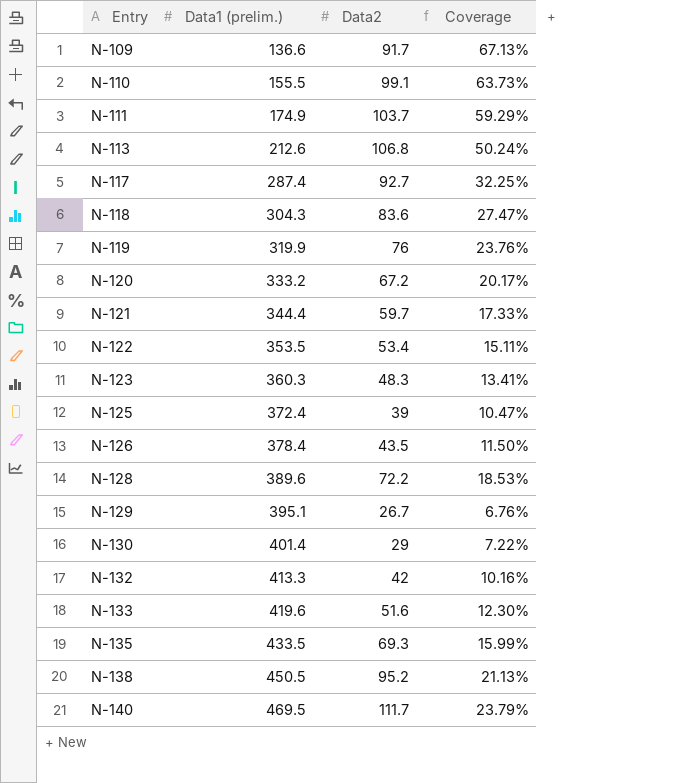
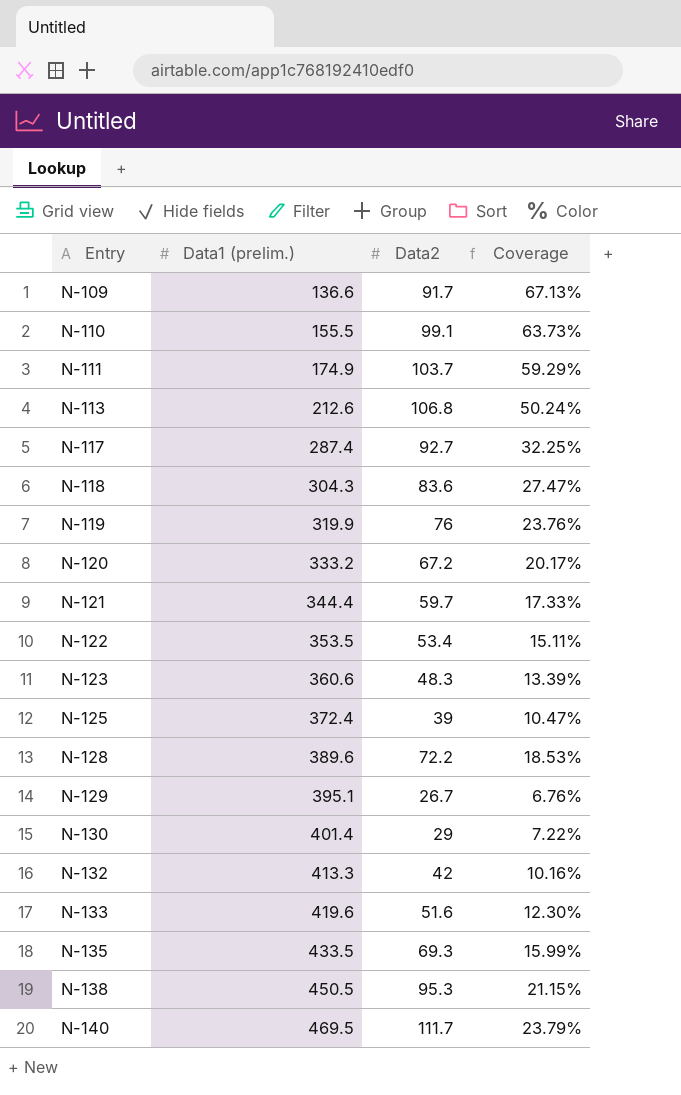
row N-126: 378.4 | 43.5 | 11.50% -> none
N-123 | Data1 (prelim.): 360.3 -> 360.6
N-123 | Coverage: 13.41% -> 13.39%
N-138 | Data2: 95.2 -> 95.3
N-138 | Coverage: 21.13% -> 21.15%

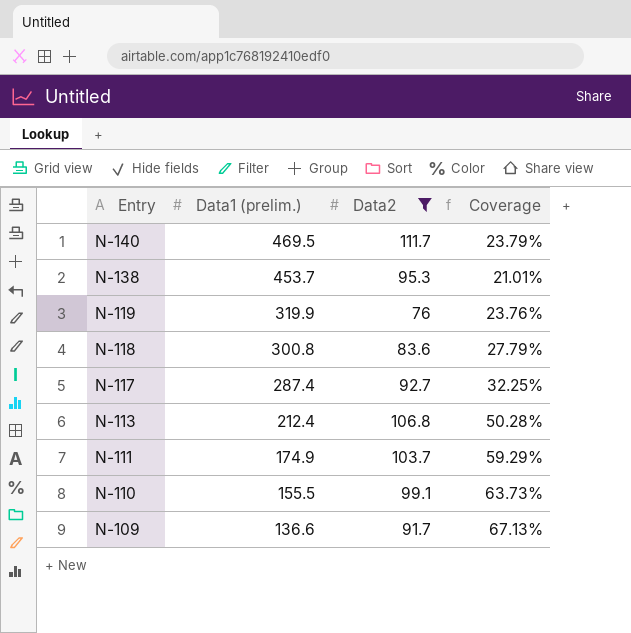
filter: none -> Data2 >= 76
row order: Entry ascending -> Entry descending
N-138 | Data1 (prelim.): 450.5 -> 453.7
N-138 | Coverage: 21.15% -> 21.01%
N-118 | Data1 (prelim.): 304.3 -> 300.8
N-118 | Coverage: 27.47% -> 27.79%
N-113 | Data1 (prelim.): 212.6 -> 212.4
N-113 | Coverage: 50.24% -> 50.28%

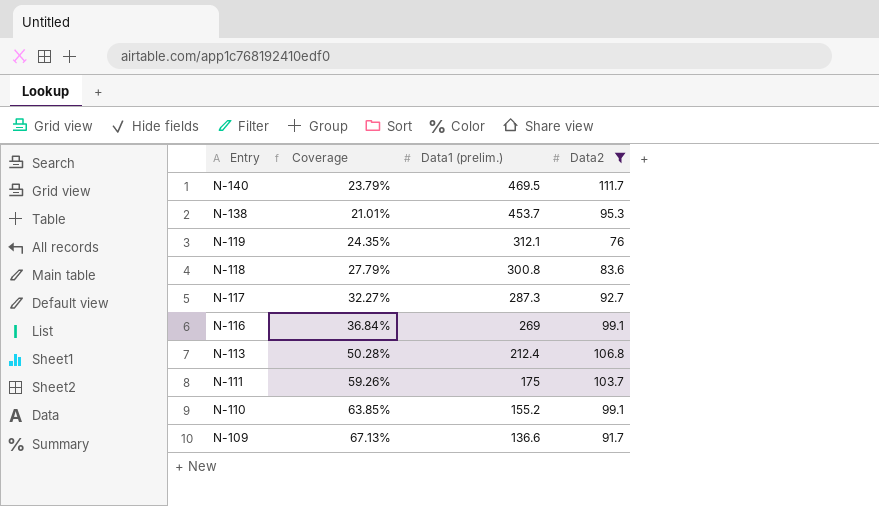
column Coverage | position: 4 -> 2
N-119 | Coverage: 23.76% -> 24.35%
N-119 | Data1 (prelim.): 319.9 -> 312.1
N-117 | Coverage: 32.25% -> 32.27%
N-117 | Data1 (prelim.): 287.4 -> 287.3
row N-116: none -> 36.84% | 269 | 99.1
N-111 | Coverage: 59.29% -> 59.26%
N-111 | Data1 (prelim.): 174.9 -> 175
N-110 | Coverage: 63.73% -> 63.85%
N-110 | Data1 (prelim.): 155.5 -> 155.2

